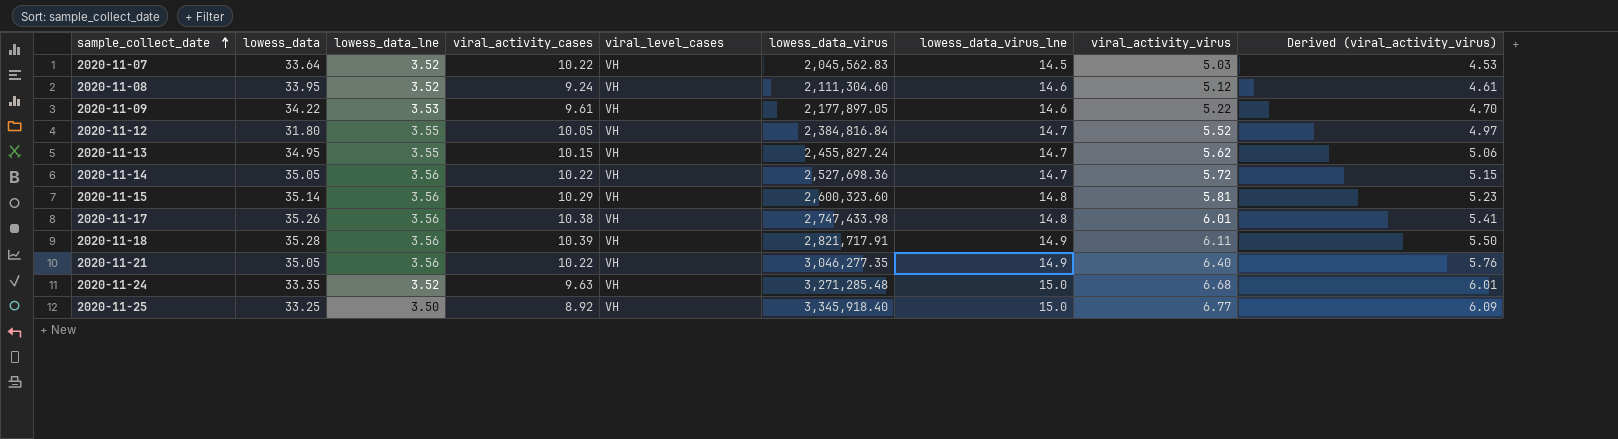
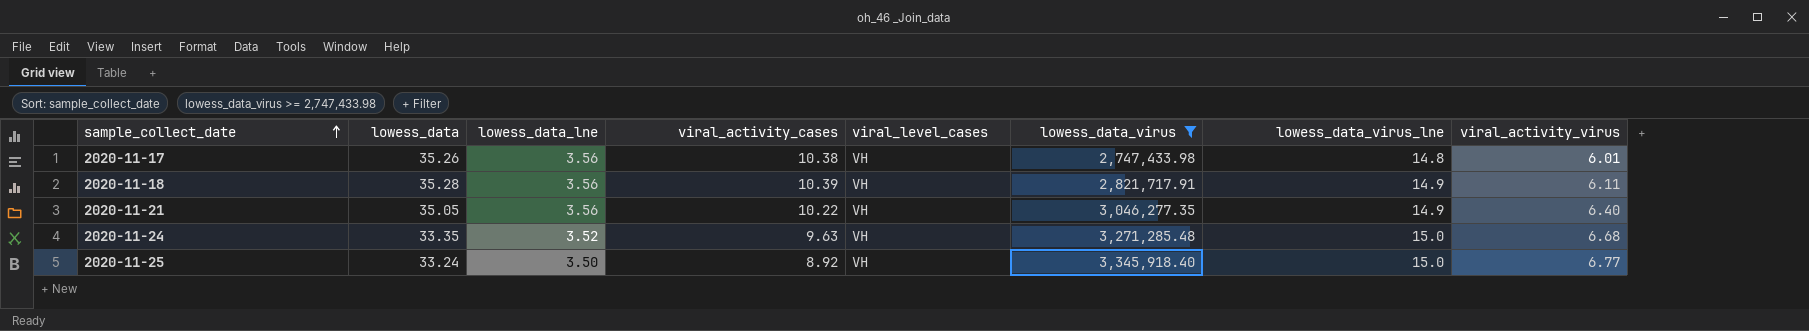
filter: none -> lowess_data_virus >= 2,747,433.98
column Derived (viral_activity_virus) | formula: [viral_activity_virus] * 0.9 -> none
2020-11-25 | lowess_data: 33.25 -> 33.24

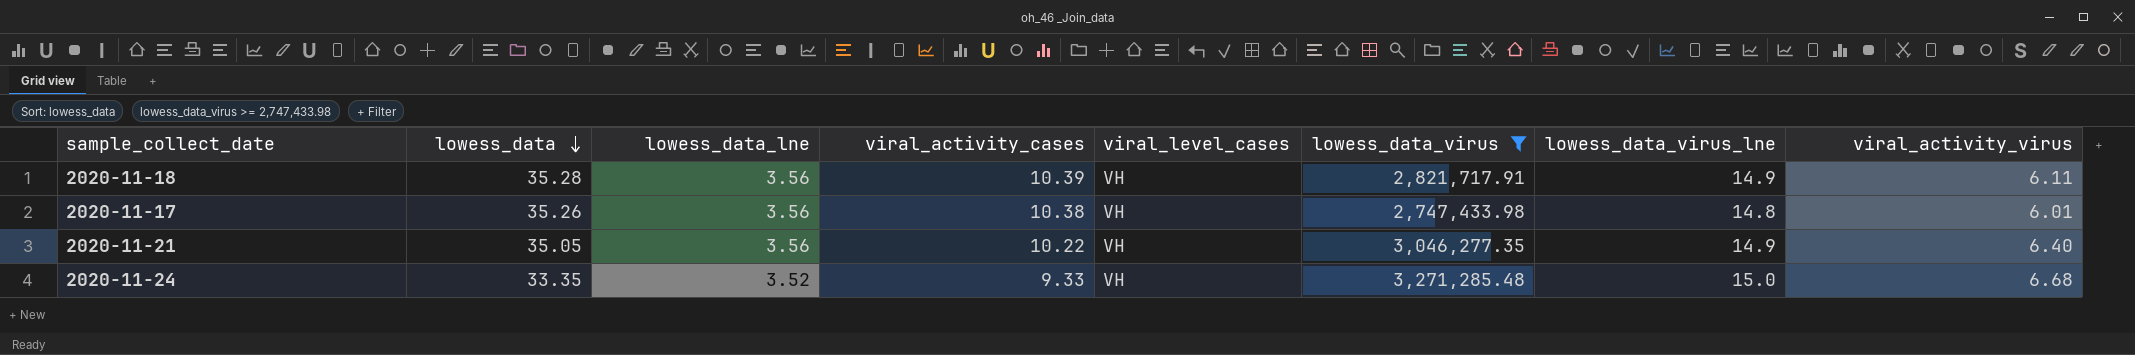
row order: sample_collect_date ascending -> lowess_data descending
row 2020-11-25: 33.24 | 3.50 | 8.92 | VH | 3,345,918.40 | 15.0 | 6.77 -> none
2020-11-24 | viral_activity_cases: 9.63 -> 9.33

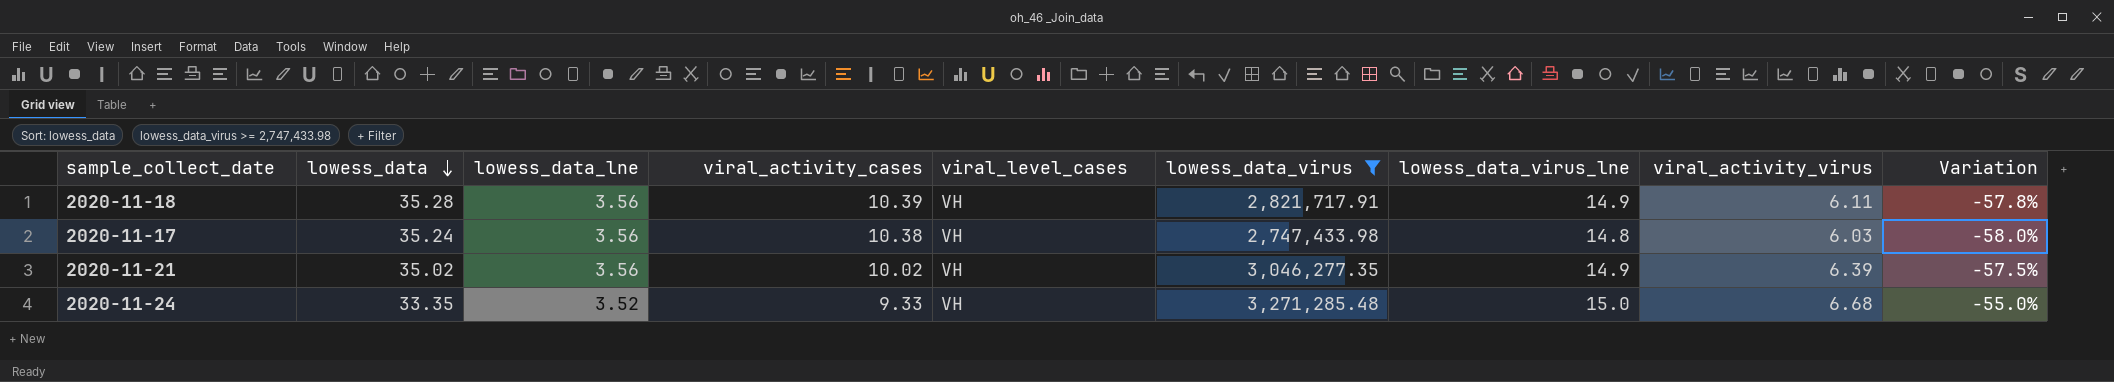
column Variation | formula: none -> ([lowess_data_virus_lne] - [lowess_data]) / [lowess_data]
2020-11-17 | lowess_data: 35.26 -> 35.24
2020-11-17 | viral_activity_virus: 6.01 -> 6.03
2020-11-21 | lowess_data: 35.05 -> 35.02
2020-11-21 | viral_activity_cases: 10.22 -> 10.02
2020-11-21 | viral_activity_virus: 6.40 -> 6.39

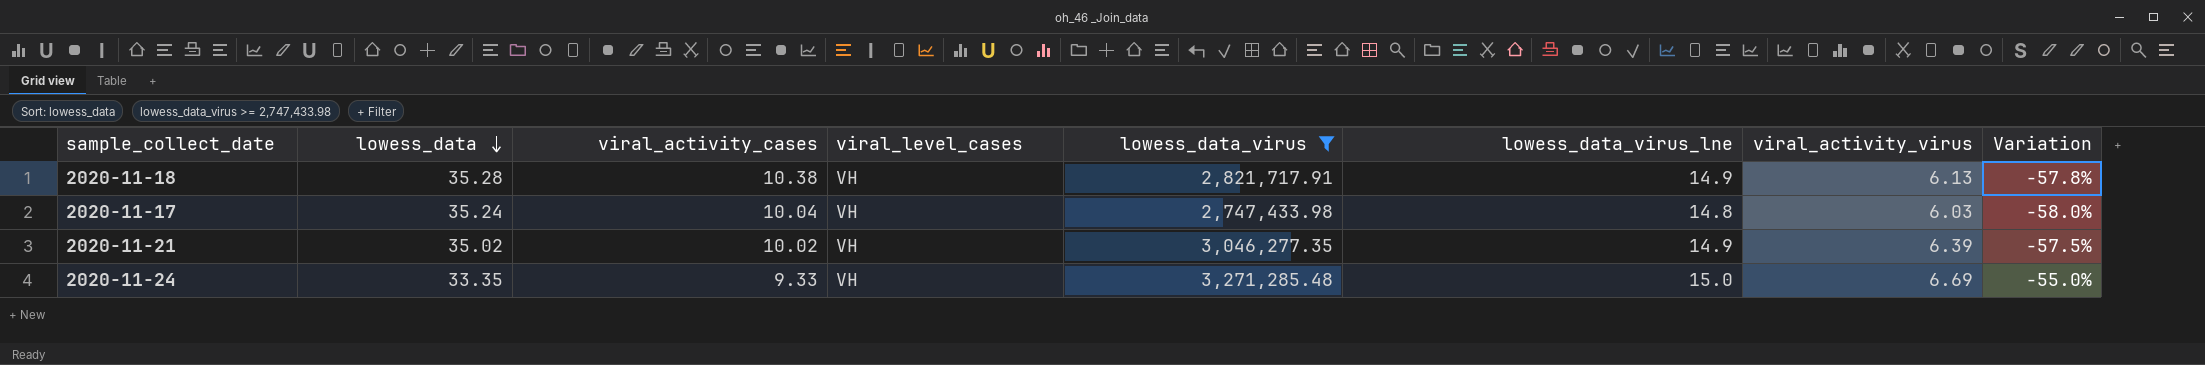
column lowess_data_lne | position: 3 -> none
2020-11-18 | viral_activity_cases: 10.39 -> 10.38
2020-11-18 | viral_activity_virus: 6.11 -> 6.13
2020-11-17 | viral_activity_cases: 10.38 -> 10.04
2020-11-24 | viral_activity_virus: 6.68 -> 6.69

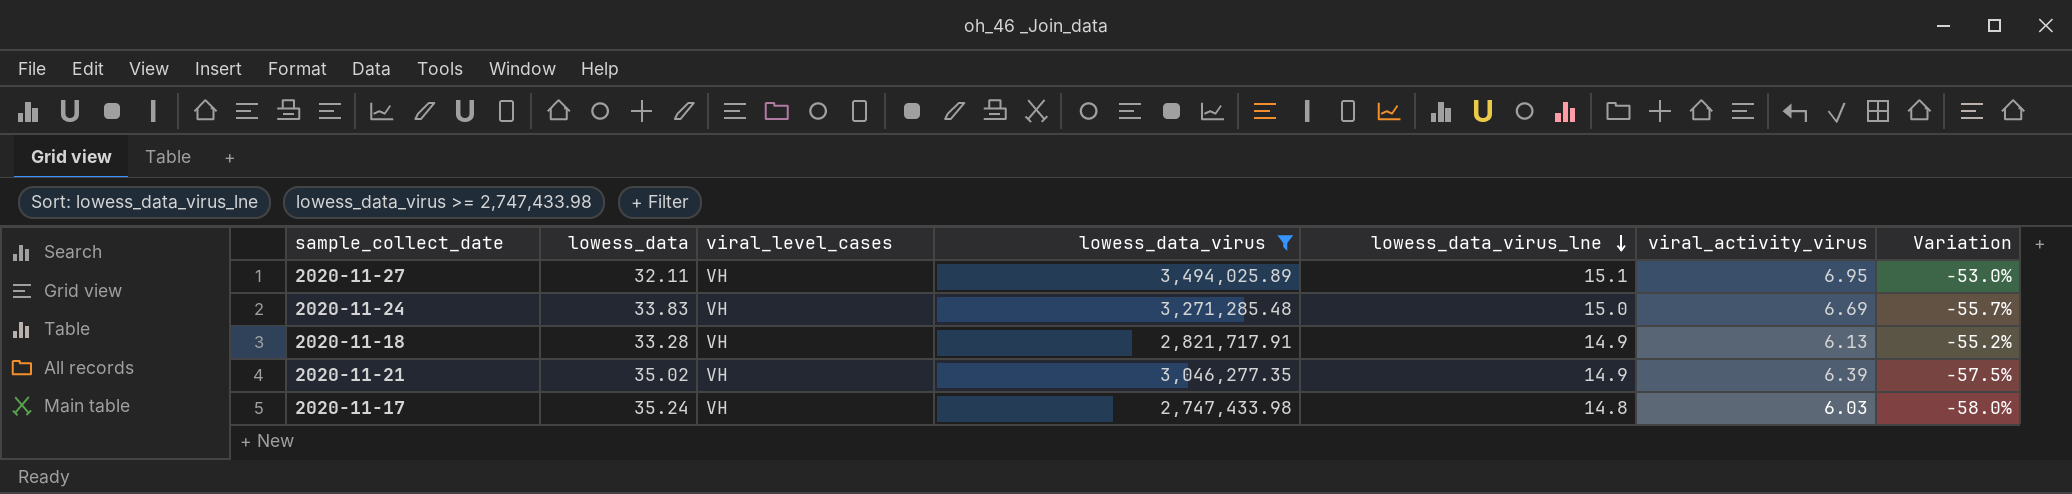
row order: lowess_data descending -> lowess_data_virus_lne descending
column viral_activity_cases | position: 3 -> none
row 2020-11-27: none -> 32.11 | VH | 3,494,025.89 | 15.1 | 6.95 | -53.0%
2020-11-24 | lowess_data: 33.35 -> 33.83
2020-11-24 | Variation: -55.0% -> -55.7%
2020-11-18 | lowess_data: 35.28 -> 33.28
2020-11-18 | Variation: -57.8% -> -55.2%

